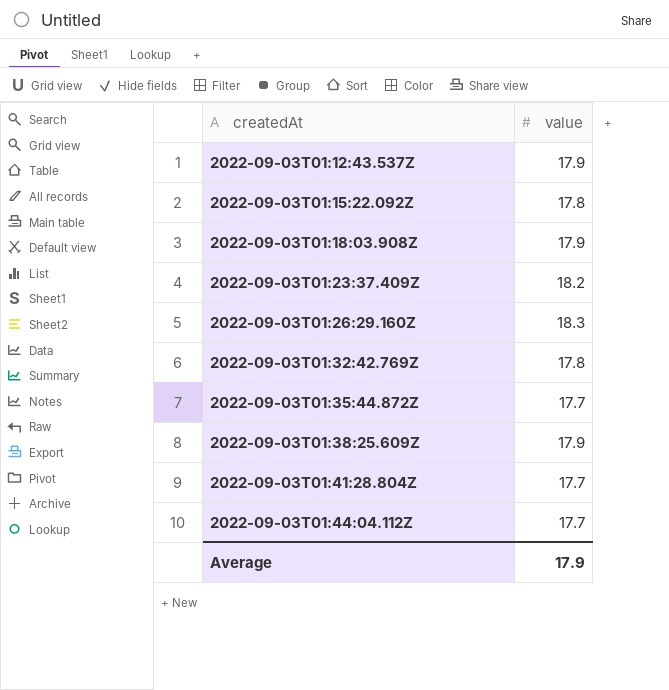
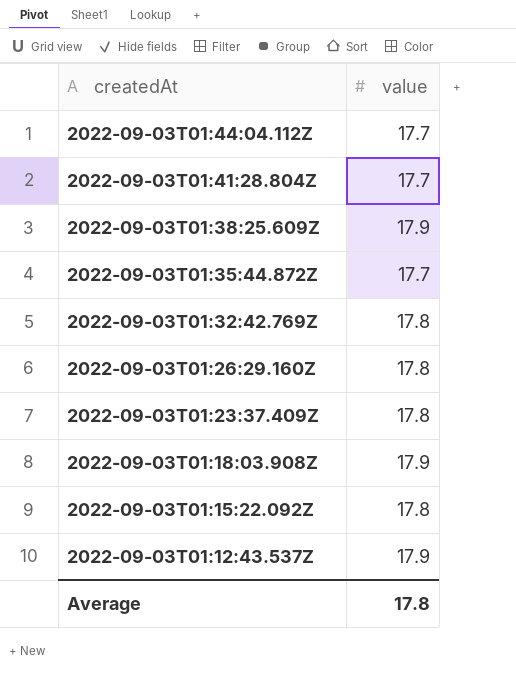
row order: createdAt ascending -> createdAt descending
2022-09-03T01:26:29.160Z | value: 18.3 -> 17.8
2022-09-03T01:23:37.409Z | value: 18.2 -> 17.8
Average | value: 17.9 -> 17.8

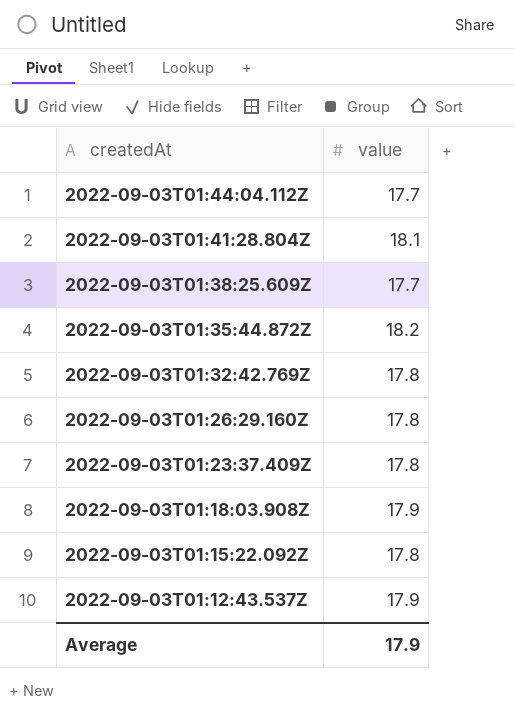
2022-09-03T01:41:28.804Z | value: 17.7 -> 18.1
2022-09-03T01:38:25.609Z | value: 17.9 -> 17.7
2022-09-03T01:35:44.872Z | value: 17.7 -> 18.2
Average | value: 17.8 -> 17.9

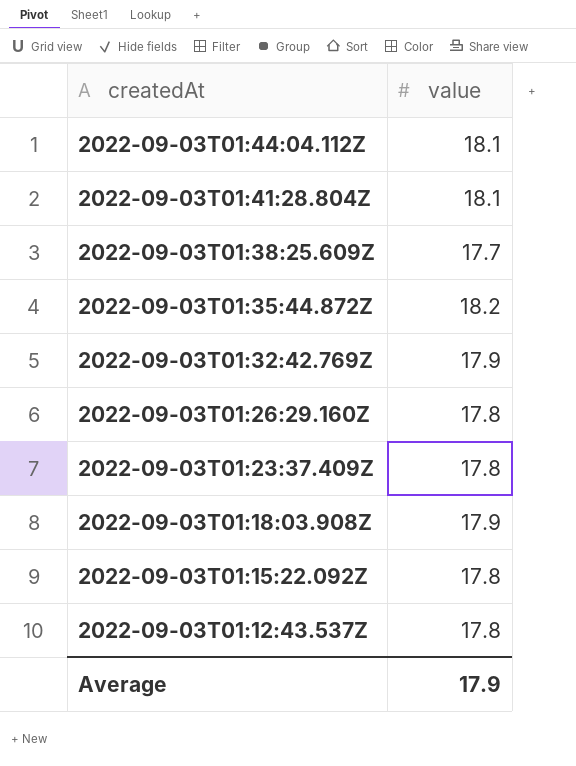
2022-09-03T01:44:04.112Z | value: 17.7 -> 18.1
2022-09-03T01:32:42.769Z | value: 17.8 -> 17.9
2022-09-03T01:12:43.537Z | value: 17.9 -> 17.8

